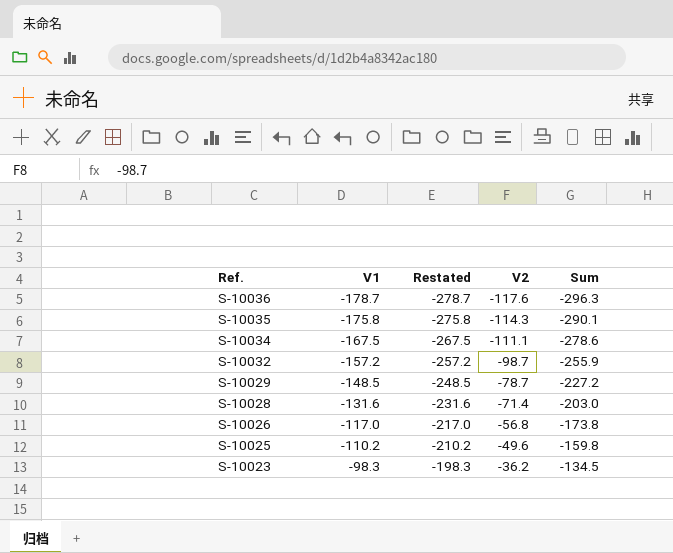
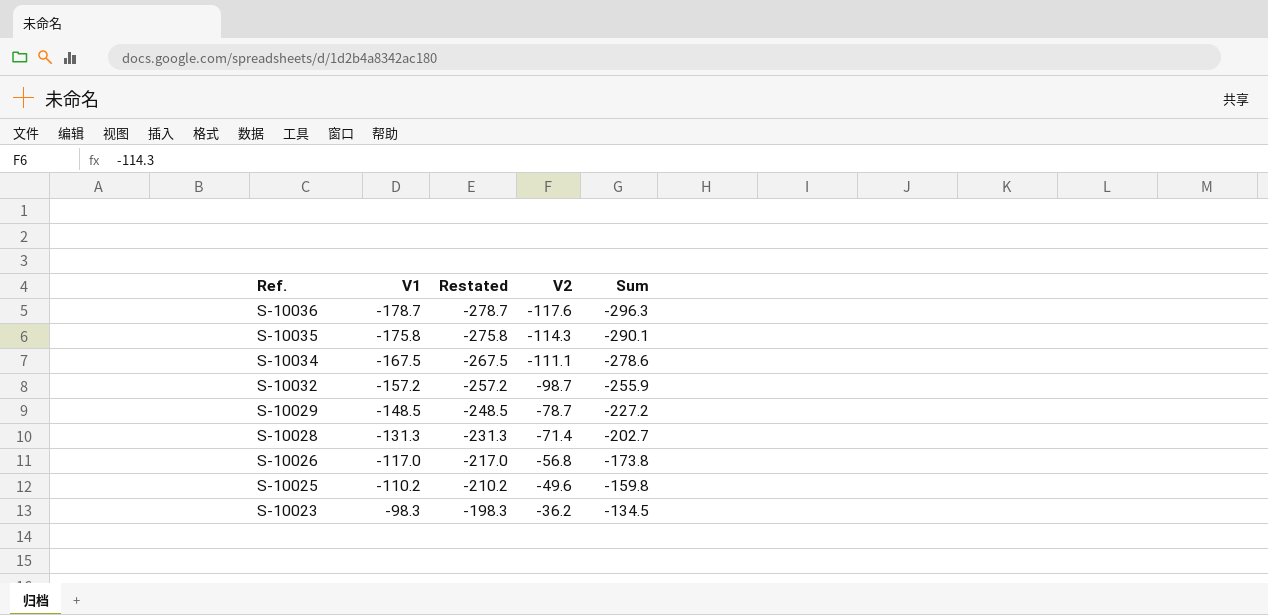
S-10028 | V1: -131.6 -> -131.3
S-10028 | Restated: -231.6 -> -231.3
S-10028 | Sum: -203.0 -> -202.7

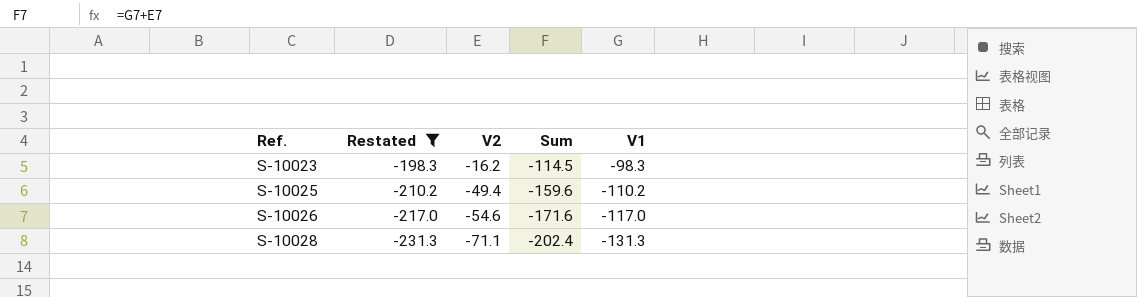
filter: none -> Restated >= -231.3
row order: Ref. descending -> Ref. ascending
column V1 | position: 2 -> 5
S-10023 | V2: -36.2 -> -16.2
S-10023 | Sum: -134.5 -> -114.5
S-10025 | V2: -49.6 -> -49.4
S-10025 | Sum: -159.8 -> -159.6
S-10026 | V2: -56.8 -> -54.6
S-10026 | Sum: -173.8 -> -171.6
S-10028 | V2: -71.4 -> -71.1
S-10028 | Sum: -202.7 -> -202.4

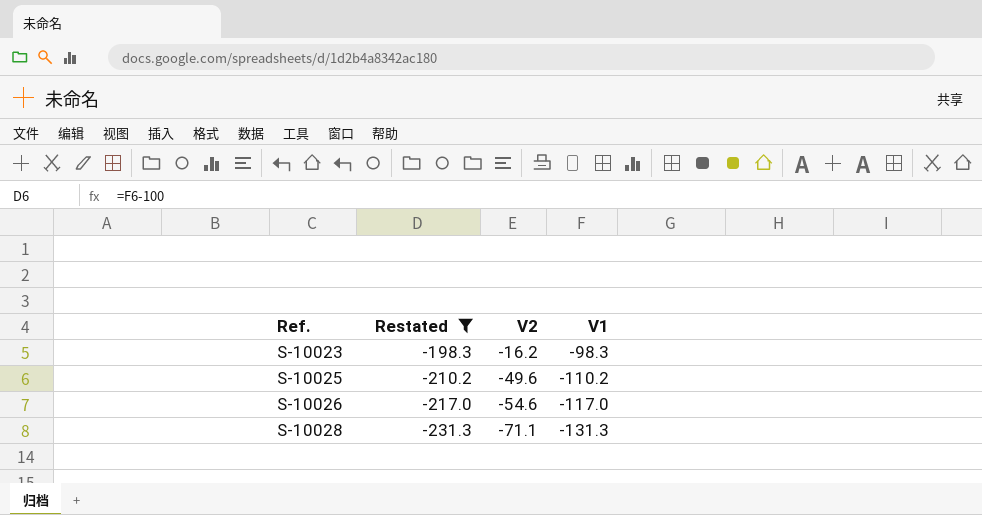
column Sum | formula: [V2] + [V1] -> none
S-10025 | V2: -49.4 -> -49.6

